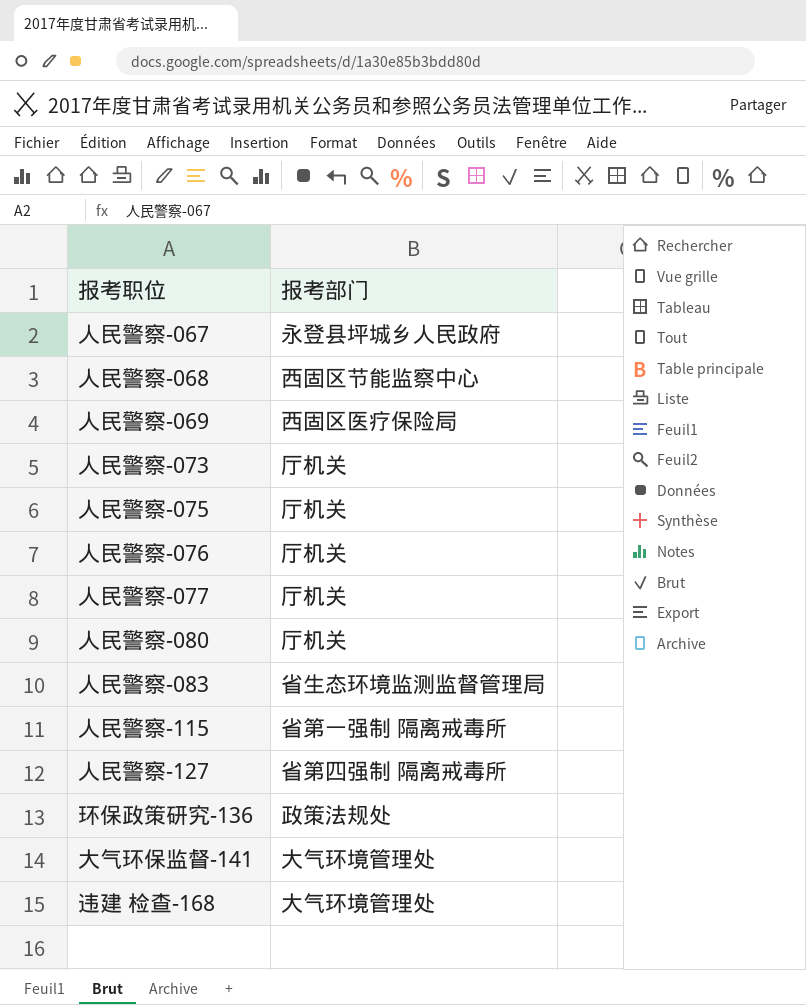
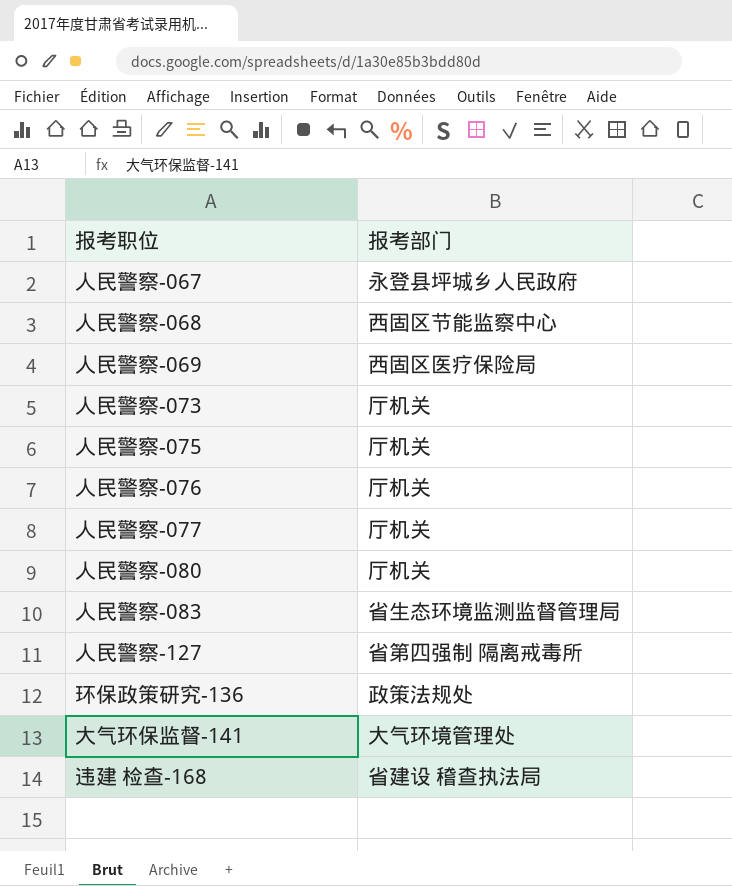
row 人民警察-115: 省第一强制 隔离戒毒所 -> none
违建 检查-168 | 报考部门: 大气环境管理处 -> 省建设 稽查执法局

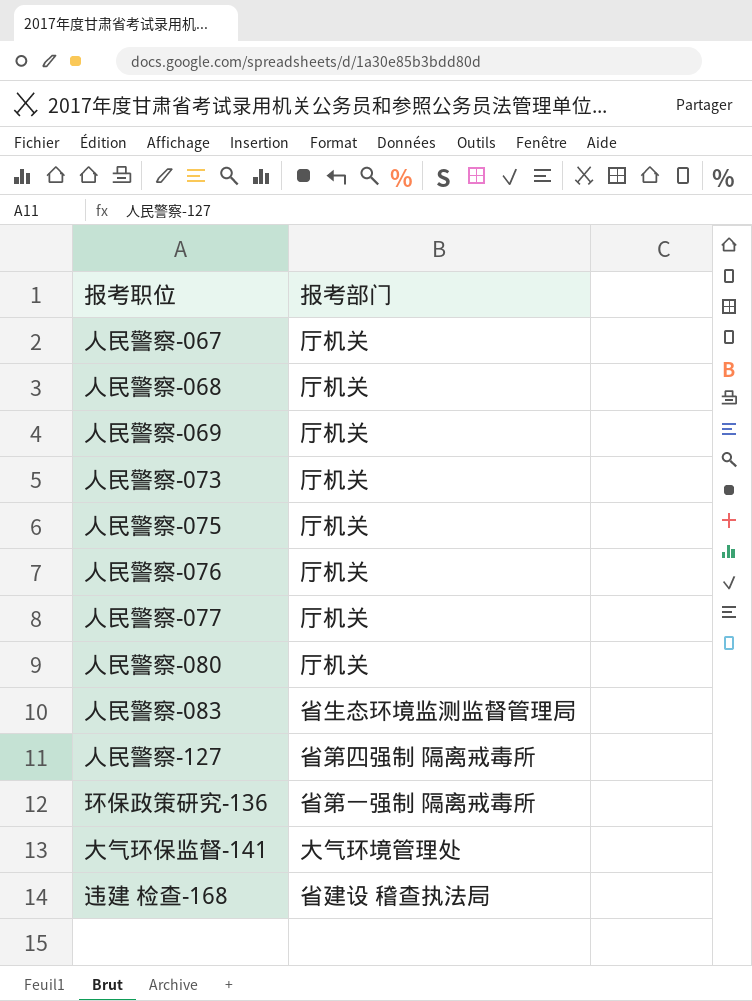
人民警察-067 | 报考部门: 永登县坪城乡人民政府 -> 厅机关
人民警察-068 | 报考部门: 西固区节能监察中心 -> 厅机关
人民警察-069 | 报考部门: 西固区医疗保险局 -> 厅机关
环保政策研究-136 | 报考部门: 政策法规处 -> 省第一强制 隔离戒毒所

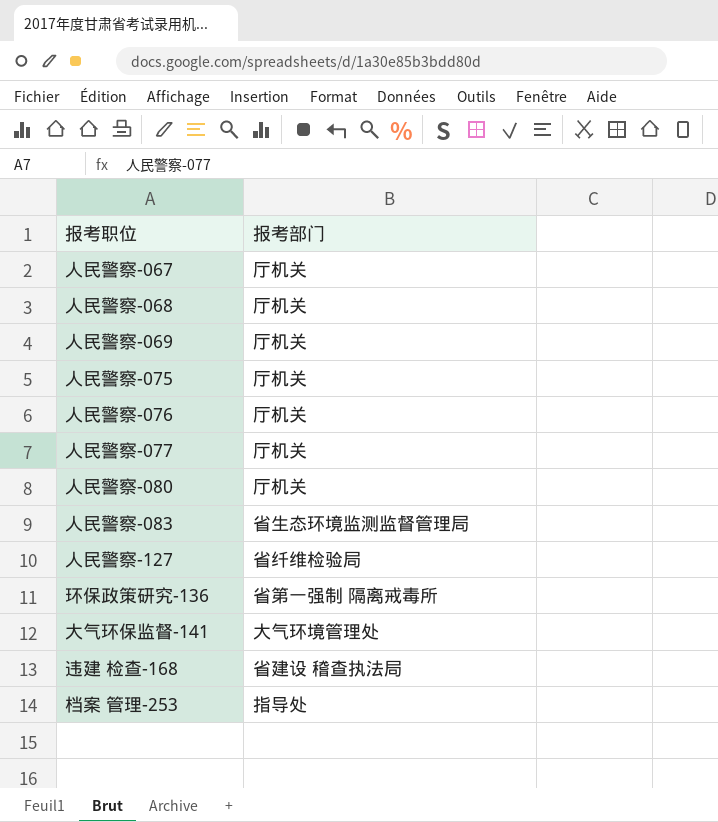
row 人民警察-073: 厅机关 -> none
人民警察-127 | 报考部门: 省第四强制 隔离戒毒所 -> 省纤维检验局
row 档案 管理-253: none -> 指导处

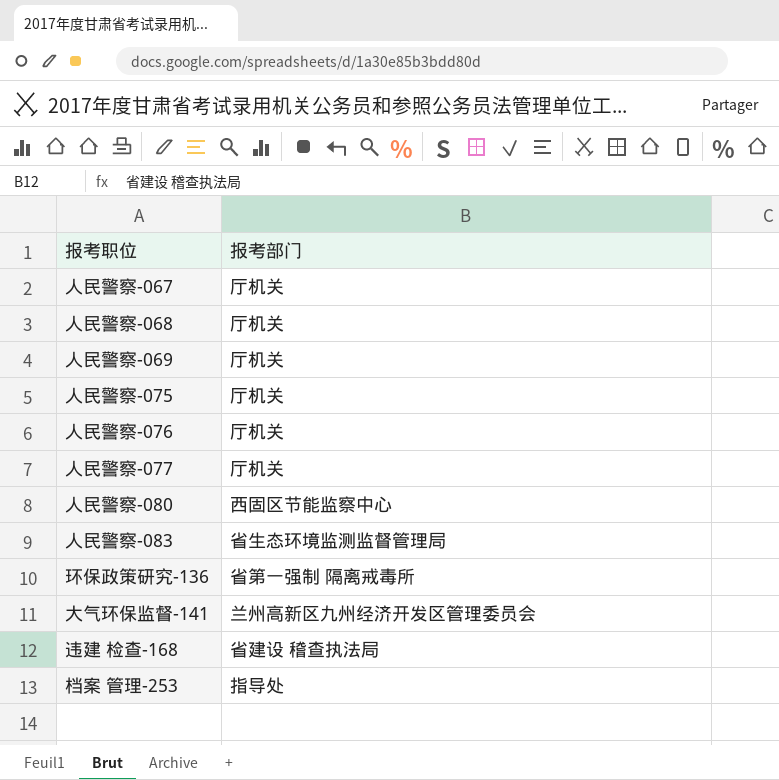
row 人民警察-127: 省纤维检验局 -> none
人民警察-080 | 报考部门: 厅机关 -> 西固区节能监察中心
大气环保监督-141 | 报考部门: 大气环境管理处 -> 兰州高新区九州经济开发区管理委员会

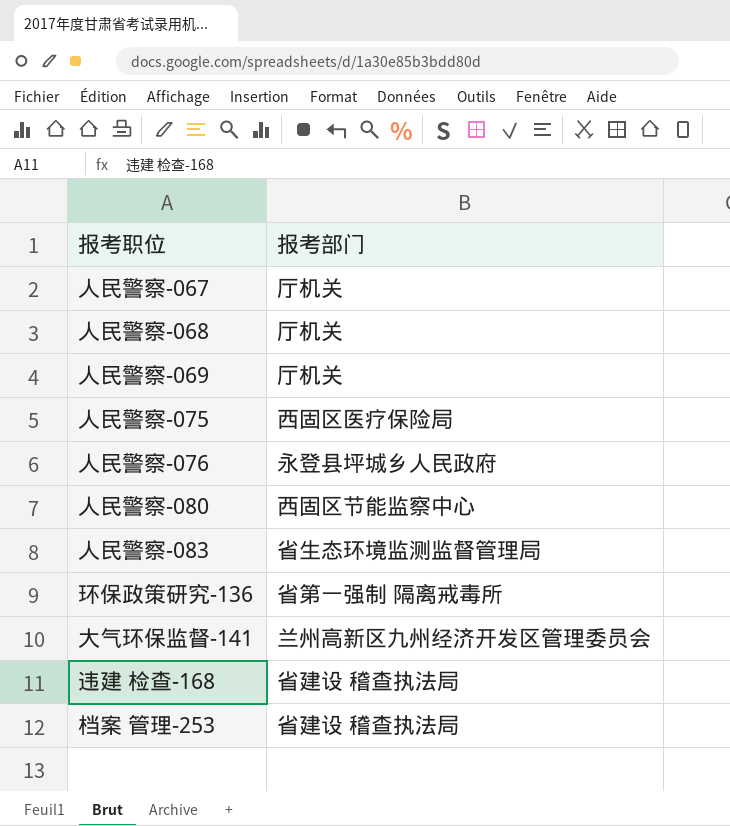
row 人民警察-077: 厅机关 -> none
人民警察-075 | 报考部门: 厅机关 -> 西固区医疗保险局
人民警察-076 | 报考部门: 厅机关 -> 永登县坪城乡人民政府
档案 管理-253 | 报考部门: 指导处 -> 省建设 稽查执法局

